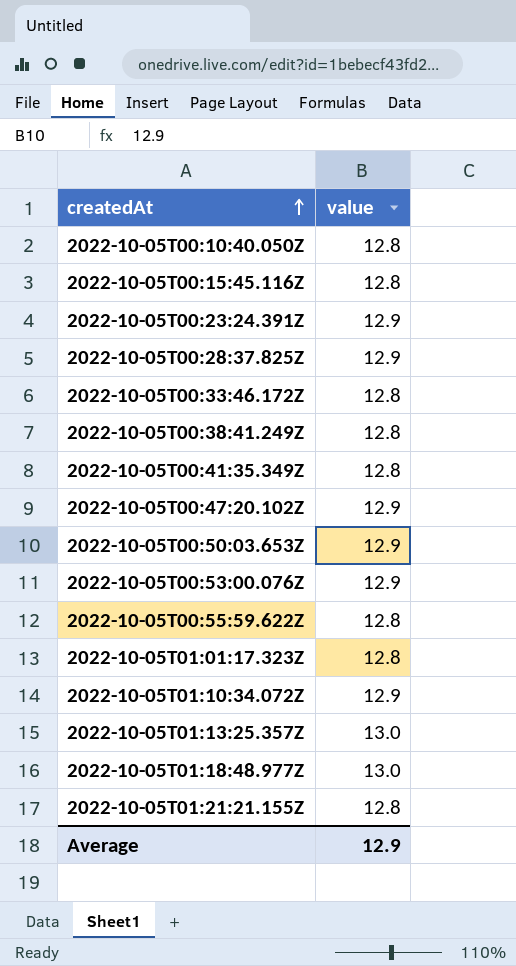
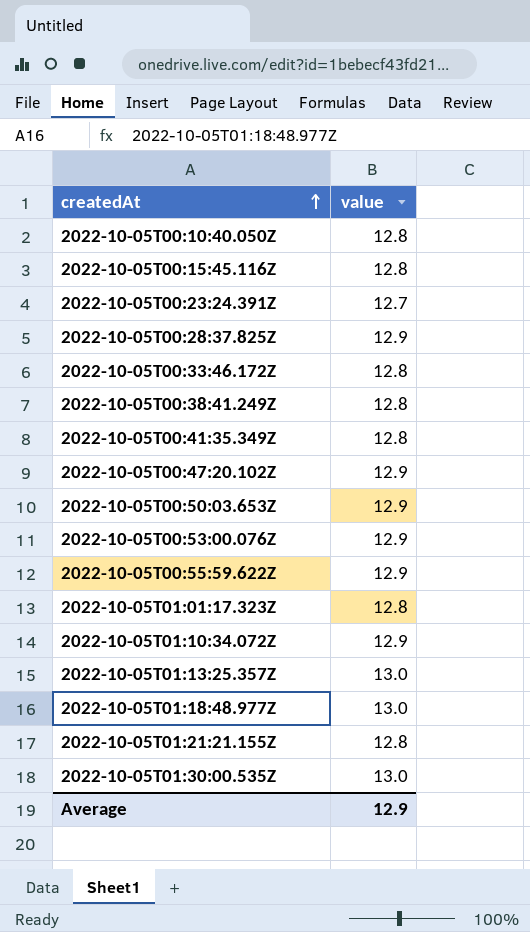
2022-10-05T00:23:24.391Z | value: 12.9 -> 12.7
2022-10-05T00:55:59.622Z | value: 12.8 -> 12.9
row 2022-10-05T01:30:00.535Z: none -> 13.0

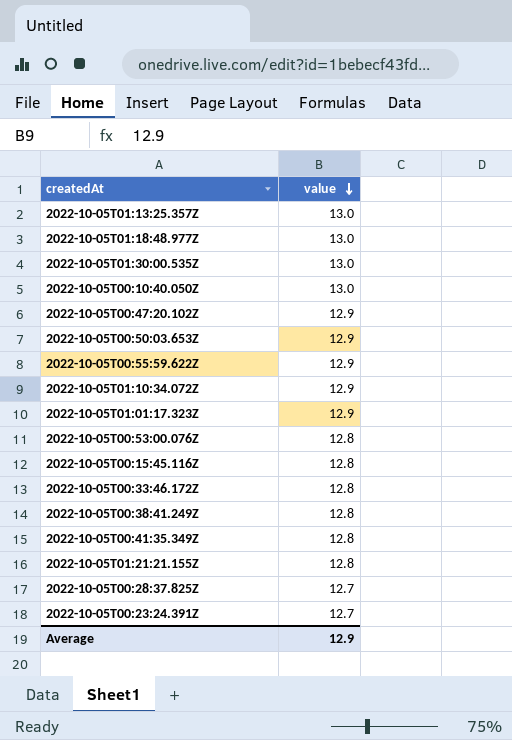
row order: createdAt ascending -> value descending
2022-10-05T00:10:40.050Z | value: 12.8 -> 13.0
2022-10-05T01:01:17.323Z | value: 12.8 -> 12.9
2022-10-05T00:53:00.076Z | value: 12.9 -> 12.8
2022-10-05T00:28:37.825Z | value: 12.9 -> 12.7

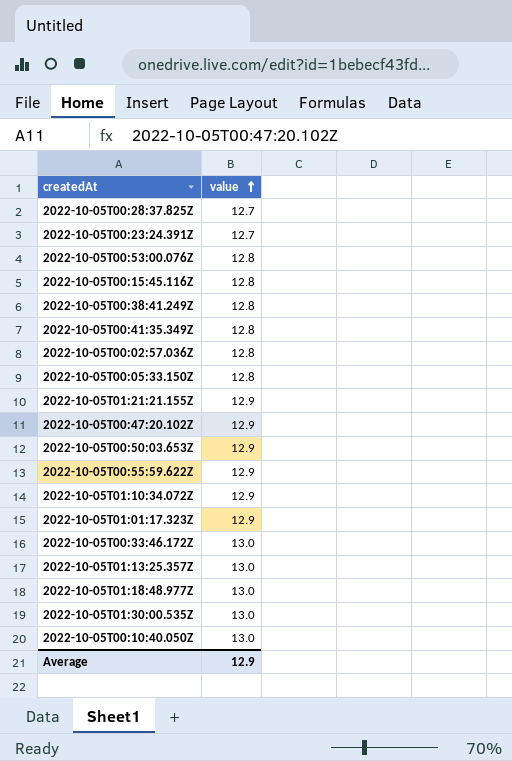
row order: value descending -> value ascending
row 2022-10-05T00:02:57.036Z: none -> 12.8
row 2022-10-05T00:05:33.150Z: none -> 12.8
2022-10-05T01:21:21.155Z | value: 12.8 -> 12.9
2022-10-05T00:33:46.172Z | value: 12.8 -> 13.0

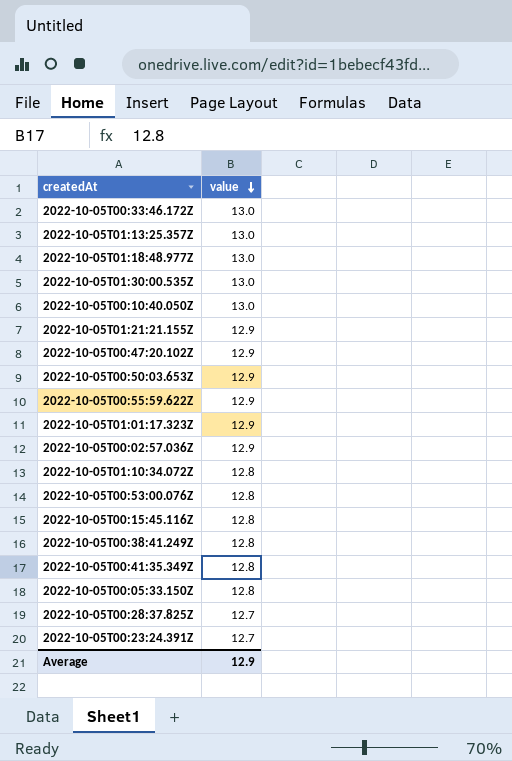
row order: value ascending -> value descending
2022-10-05T00:02:57.036Z | value: 12.8 -> 12.9
2022-10-05T01:10:34.072Z | value: 12.9 -> 12.8

